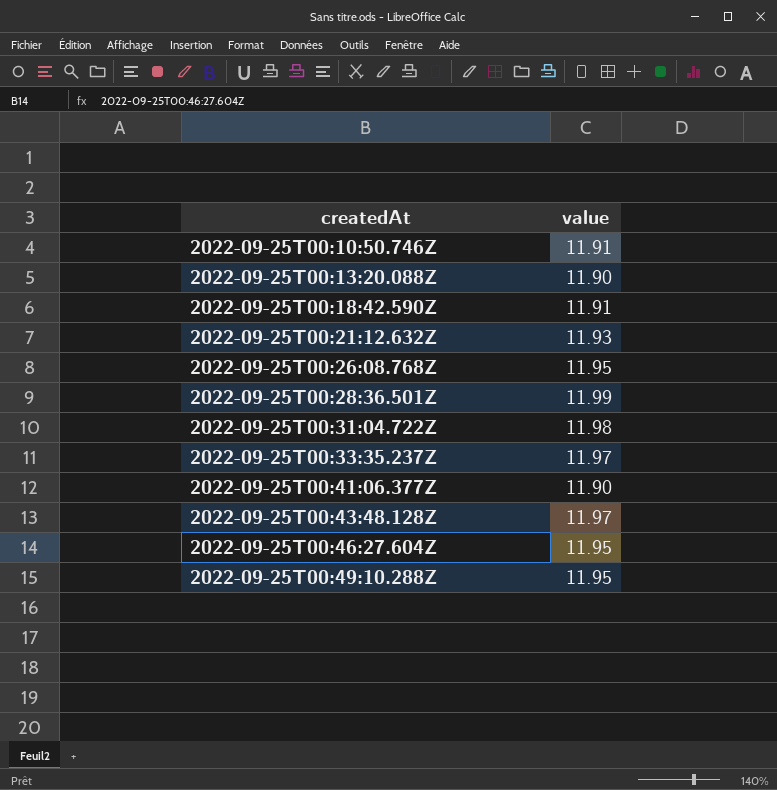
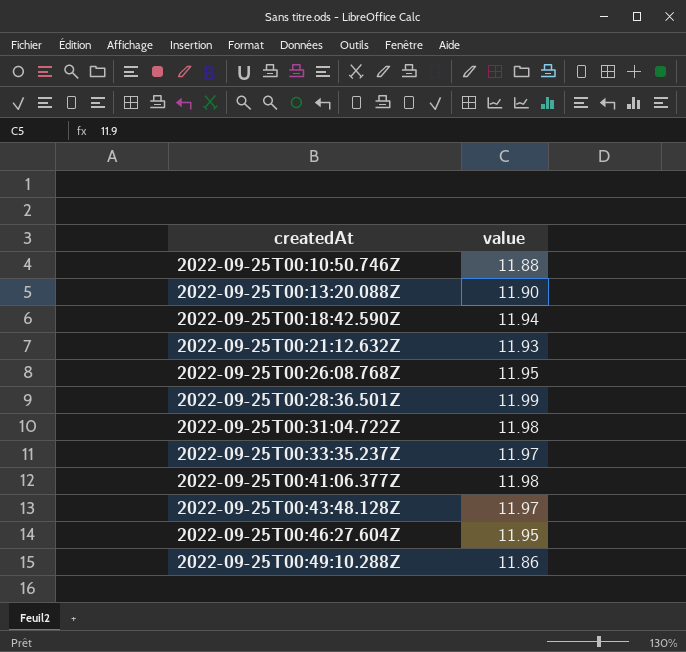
2022-09-25T00:10:50.746Z | value: 11.91 -> 11.88
2022-09-25T00:18:42.590Z | value: 11.91 -> 11.94
2022-09-25T00:41:06.377Z | value: 11.90 -> 11.98
2022-09-25T00:49:10.288Z | value: 11.95 -> 11.86

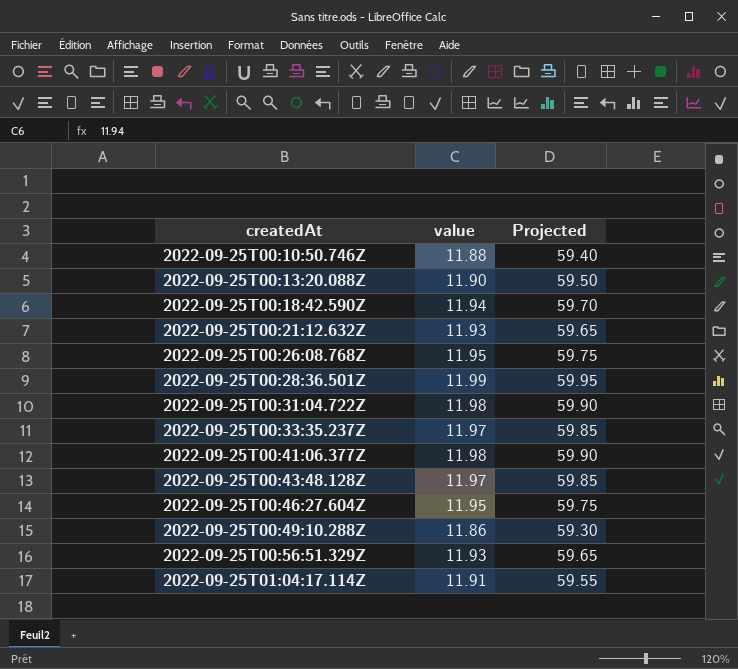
column Projected | formula: none -> [value] * 5
row 2022-09-25T00:56:51.329Z: none -> 11.93 | 59.65
row 2022-09-25T01:04:17.114Z: none -> 11.91 | 59.55

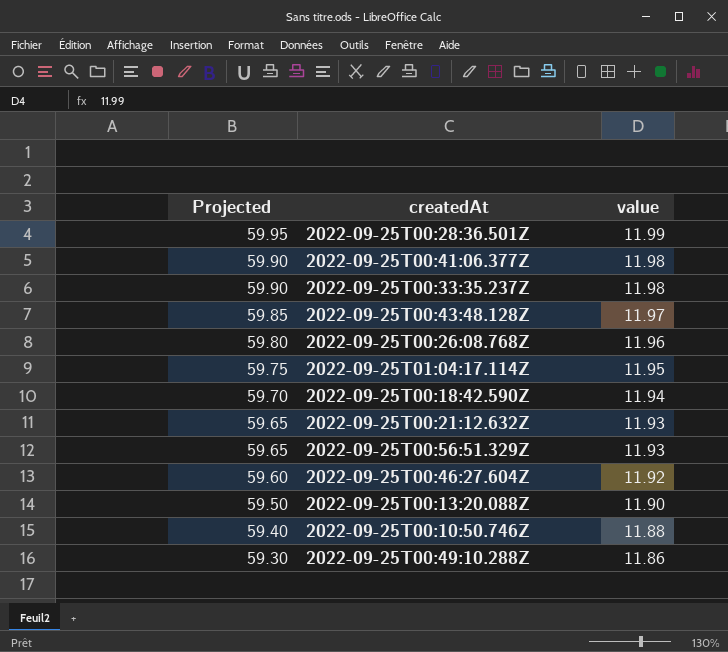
row order: createdAt ascending -> Projected descending
column Projected | position: 3 -> 1
row 2022-09-25T00:31:04.722Z: 11.98 | 59.90 -> none
2022-09-25T00:33:35.237Z | Projected: 59.85 -> 59.90
2022-09-25T00:33:35.237Z | value: 11.97 -> 11.98
2022-09-25T00:26:08.768Z | Projected: 59.75 -> 59.80
2022-09-25T00:26:08.768Z | value: 11.95 -> 11.96
2022-09-25T01:04:17.114Z | Projected: 59.55 -> 59.75
2022-09-25T01:04:17.114Z | value: 11.91 -> 11.95
2022-09-25T00:46:27.604Z | Projected: 59.75 -> 59.60
2022-09-25T00:46:27.604Z | value: 11.95 -> 11.92

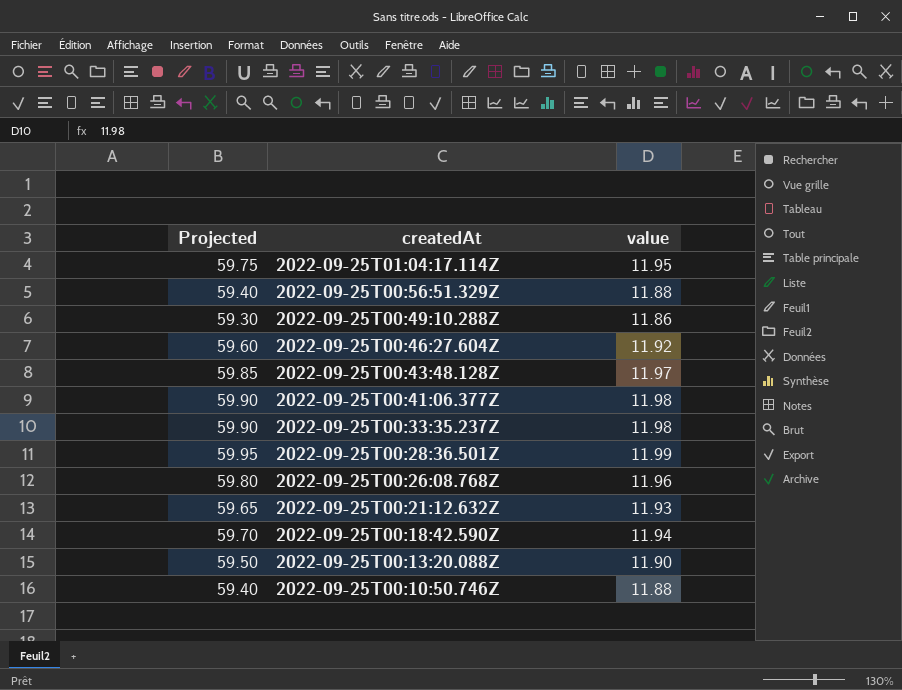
row order: Projected descending -> createdAt descending
2022-09-25T00:56:51.329Z | Projected: 59.65 -> 59.40
2022-09-25T00:56:51.329Z | value: 11.93 -> 11.88

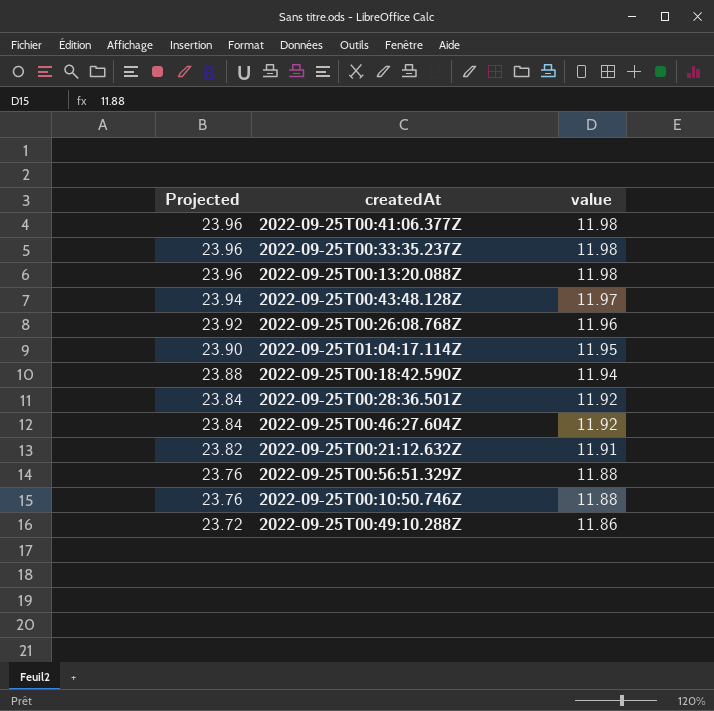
row order: createdAt descending -> Projected descending
column Projected | formula: [value] * 5 -> [value] * 2
2022-09-25T00:13:20.088Z | value: 11.90 -> 11.98
2022-09-25T00:28:36.501Z | value: 11.99 -> 11.92
2022-09-25T00:21:12.632Z | value: 11.93 -> 11.91

